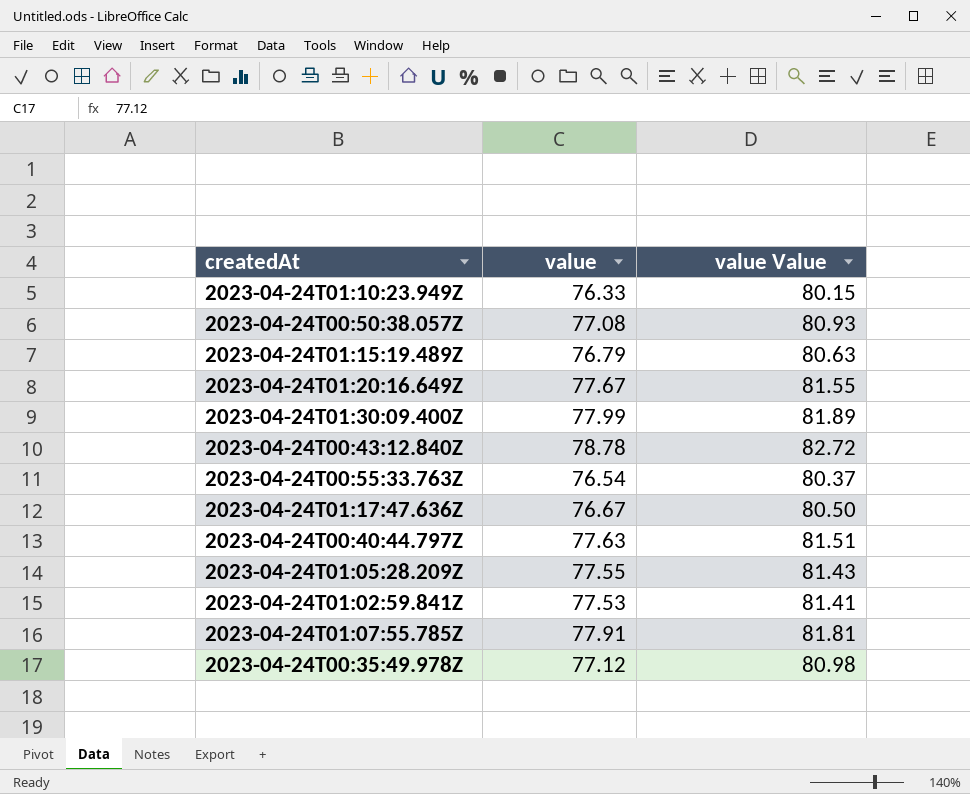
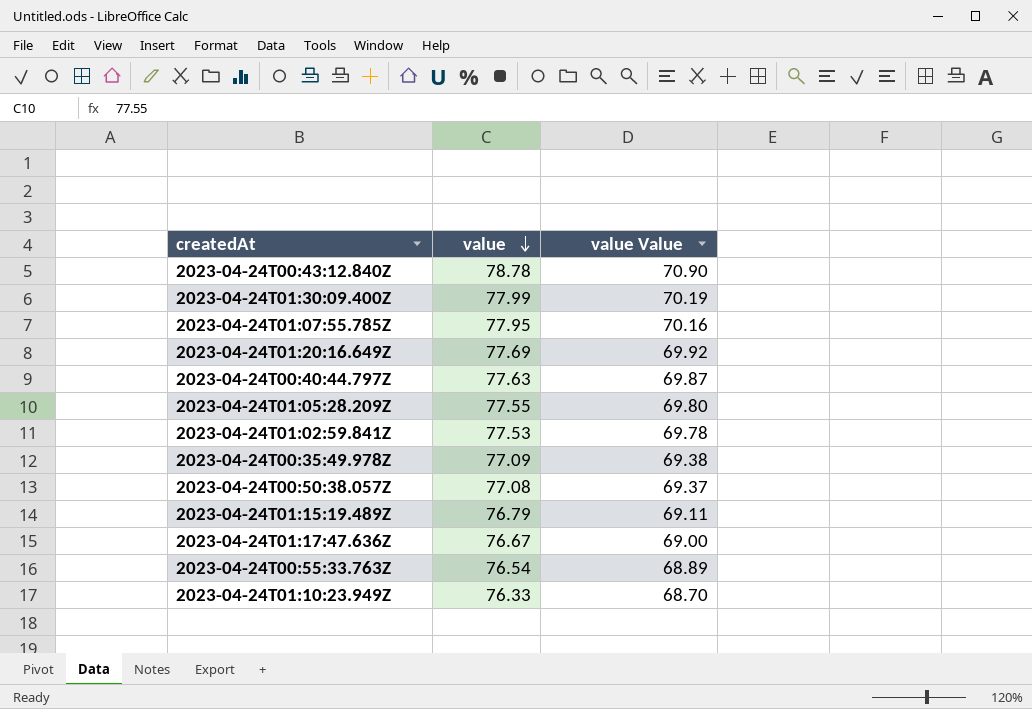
row order: none -> value descending
column value Value | formula: [value] * 1.05 -> [value] * 0.9
2023-04-24T01:07:55.785Z | value: 77.91 -> 77.95
2023-04-24T01:20:16.649Z | value: 77.67 -> 77.69
2023-04-24T00:35:49.978Z | value: 77.12 -> 77.09

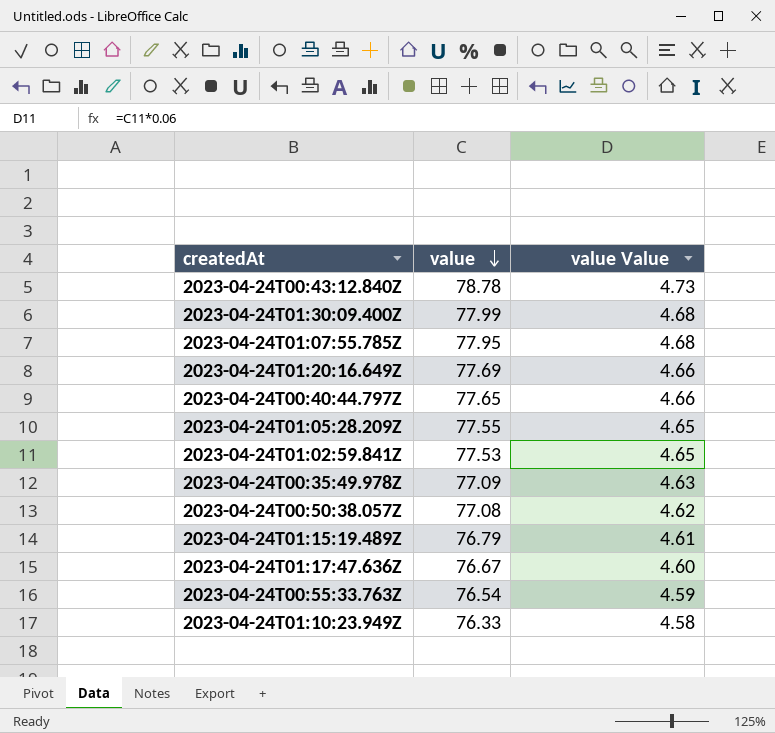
column value Value | formula: [value] * 0.9 -> [value] * 0.06
2023-04-24T00:40:44.797Z | value: 77.63 -> 77.65

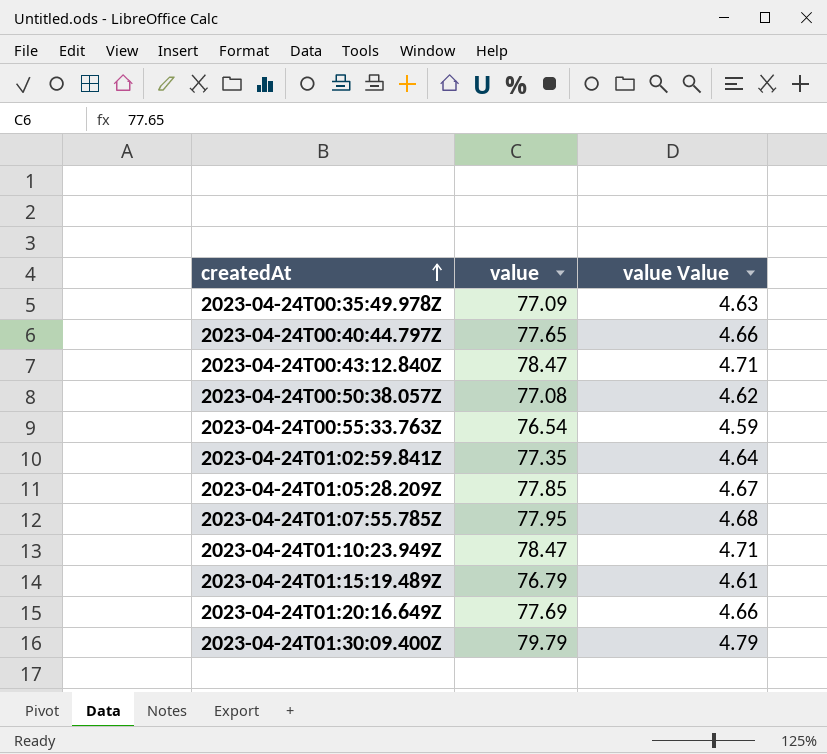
row order: value descending -> createdAt ascending
row 2023-04-24T01:17:47.636Z: 76.67 | 4.60 -> none
2023-04-24T00:43:12.840Z | value: 78.78 -> 78.47
2023-04-24T00:43:12.840Z | value Value: 4.73 -> 4.71
2023-04-24T01:02:59.841Z | value: 77.53 -> 77.35
2023-04-24T01:02:59.841Z | value Value: 4.65 -> 4.64
2023-04-24T01:05:28.209Z | value: 77.55 -> 77.85
2023-04-24T01:05:28.209Z | value Value: 4.65 -> 4.67
2023-04-24T01:10:23.949Z | value: 76.33 -> 78.47
2023-04-24T01:10:23.949Z | value Value: 4.58 -> 4.71
2023-04-24T01:30:09.400Z | value: 77.99 -> 79.79
2023-04-24T01:30:09.400Z | value Value: 4.68 -> 4.79

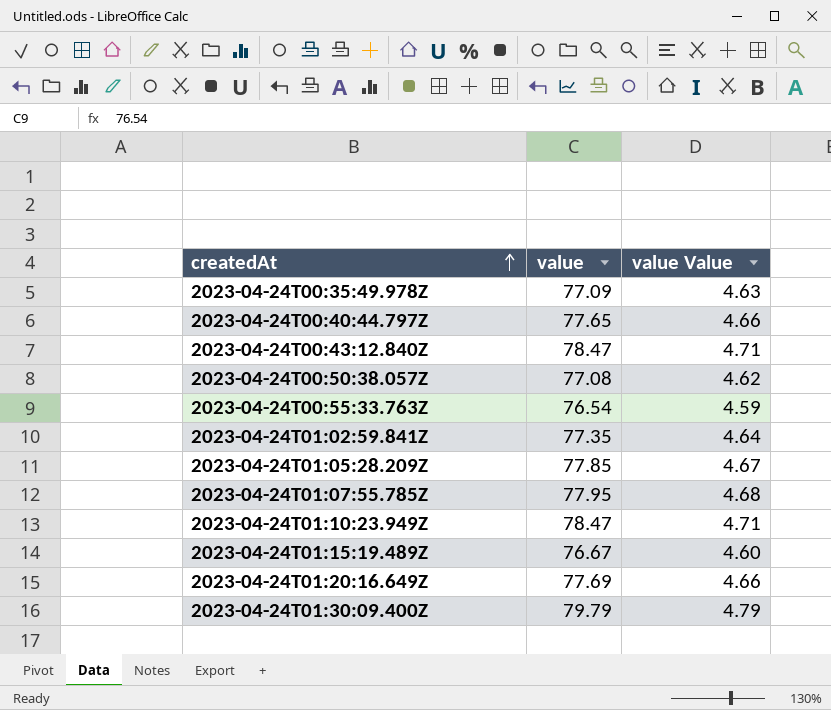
2023-04-24T01:15:19.489Z | value: 76.79 -> 76.67
2023-04-24T01:15:19.489Z | value Value: 4.61 -> 4.60

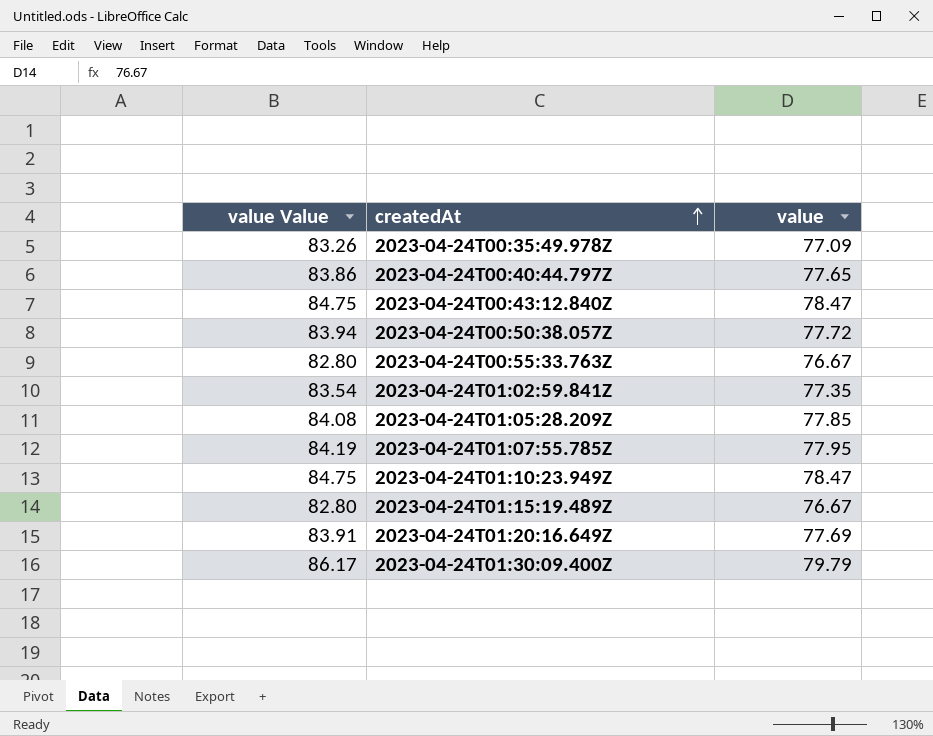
column value Value | formula: [value] * 0.06 -> [value] * 1.08
column value Value | position: 3 -> 1
2023-04-24T00:50:38.057Z | value: 77.08 -> 77.72
2023-04-24T00:55:33.763Z | value: 76.54 -> 76.67

